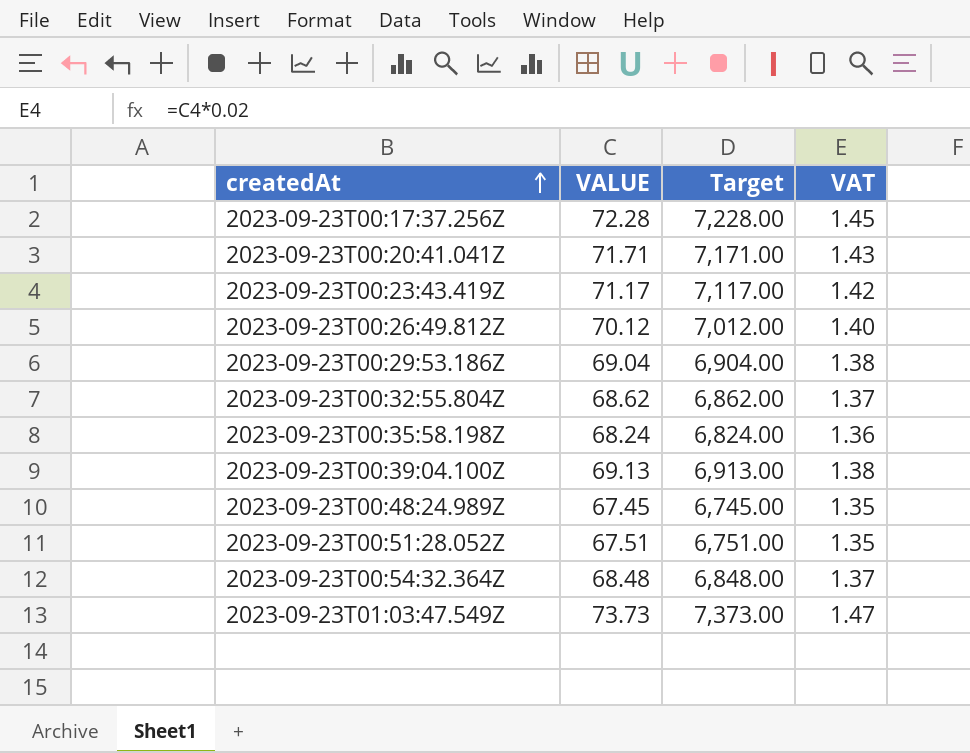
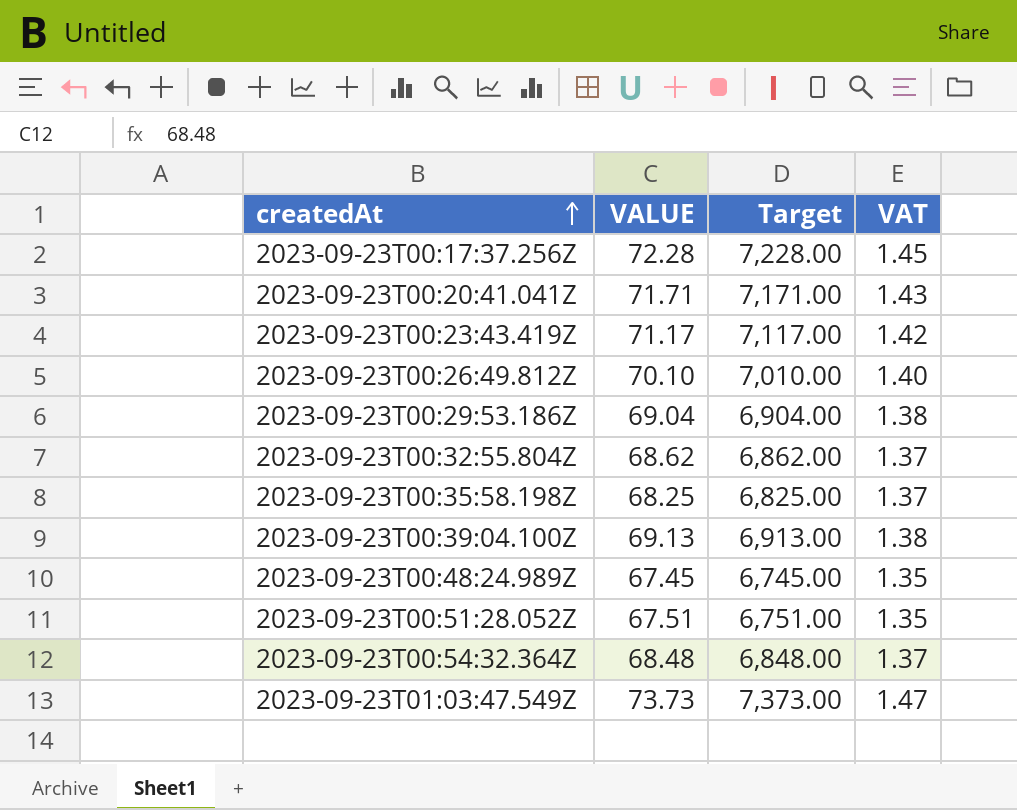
2023-09-23T00:26:49.812Z | VALUE: 70.12 -> 70.10
2023-09-23T00:26:49.812Z | Target: 7,012.00 -> 7,010.00
2023-09-23T00:35:58.198Z | VALUE: 68.24 -> 68.25
2023-09-23T00:35:58.198Z | Target: 6,824.00 -> 6,825.00
2023-09-23T00:35:58.198Z | VAT: 1.36 -> 1.37

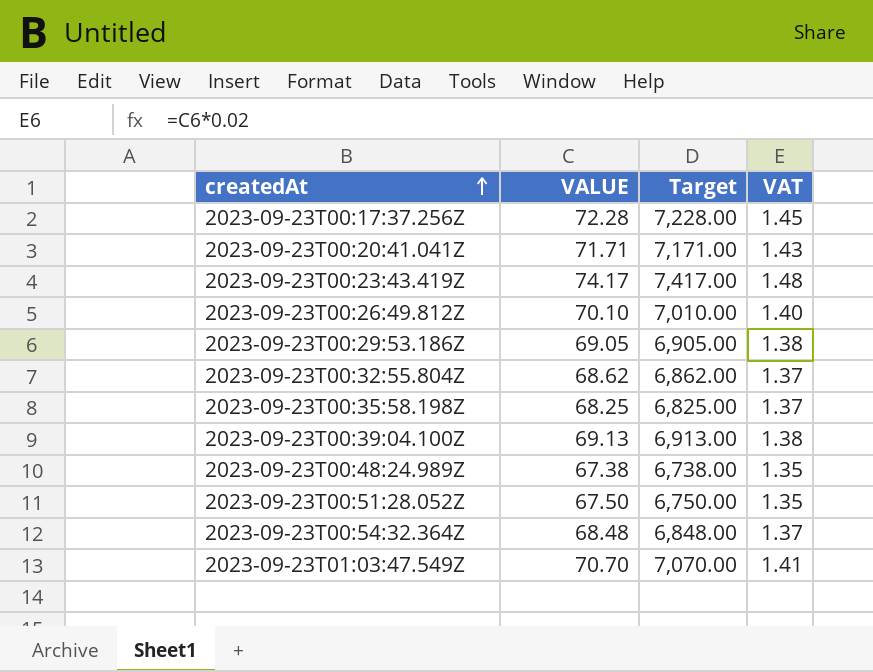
2023-09-23T00:23:43.419Z | VALUE: 71.17 -> 74.17
2023-09-23T00:23:43.419Z | Target: 7,117.00 -> 7,417.00
2023-09-23T00:23:43.419Z | VAT: 1.42 -> 1.48
2023-09-23T00:29:53.186Z | VALUE: 69.04 -> 69.05
2023-09-23T00:29:53.186Z | Target: 6,904.00 -> 6,905.00
2023-09-23T00:48:24.989Z | VALUE: 67.45 -> 67.38
2023-09-23T00:48:24.989Z | Target: 6,745.00 -> 6,738.00
2023-09-23T00:51:28.052Z | VALUE: 67.51 -> 67.50
2023-09-23T00:51:28.052Z | Target: 6,751.00 -> 6,750.00
2023-09-23T01:03:47.549Z | VALUE: 73.73 -> 70.70
2023-09-23T01:03:47.549Z | Target: 7,373.00 -> 7,070.00
2023-09-23T01:03:47.549Z | VAT: 1.47 -> 1.41

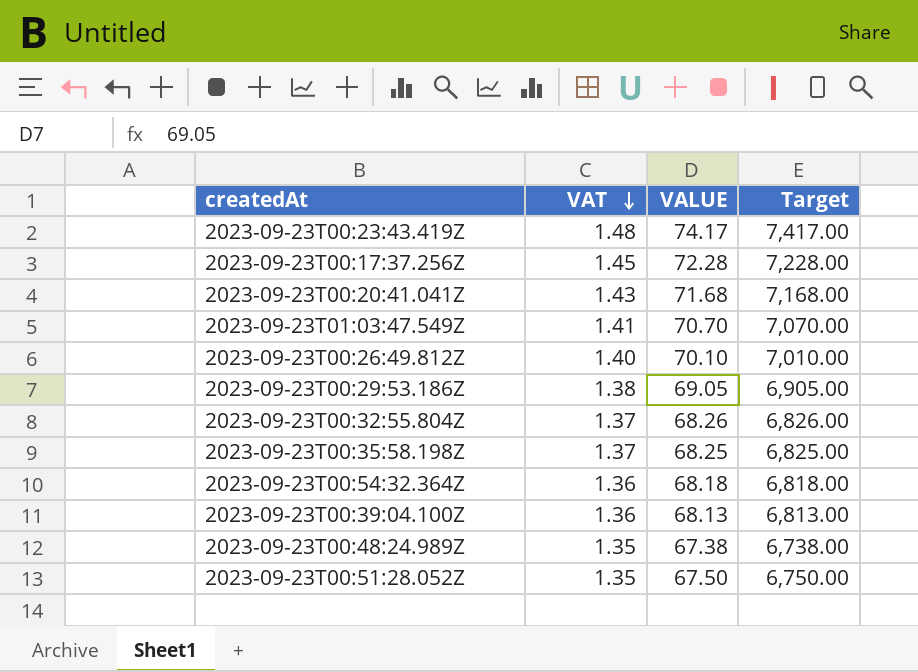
row order: createdAt ascending -> VAT descending
column VAT | position: 4 -> 2
2023-09-23T00:20:41.041Z | VALUE: 71.71 -> 71.68
2023-09-23T00:20:41.041Z | Target: 7,171.00 -> 7,168.00
2023-09-23T00:32:55.804Z | VALUE: 68.62 -> 68.26
2023-09-23T00:32:55.804Z | Target: 6,862.00 -> 6,826.00
2023-09-23T00:54:32.364Z | VAT: 1.37 -> 1.36
2023-09-23T00:54:32.364Z | VALUE: 68.48 -> 68.18
2023-09-23T00:54:32.364Z | Target: 6,848.00 -> 6,818.00
2023-09-23T00:39:04.100Z | VAT: 1.38 -> 1.36
2023-09-23T00:39:04.100Z | VALUE: 69.13 -> 68.13
2023-09-23T00:39:04.100Z | Target: 6,913.00 -> 6,813.00

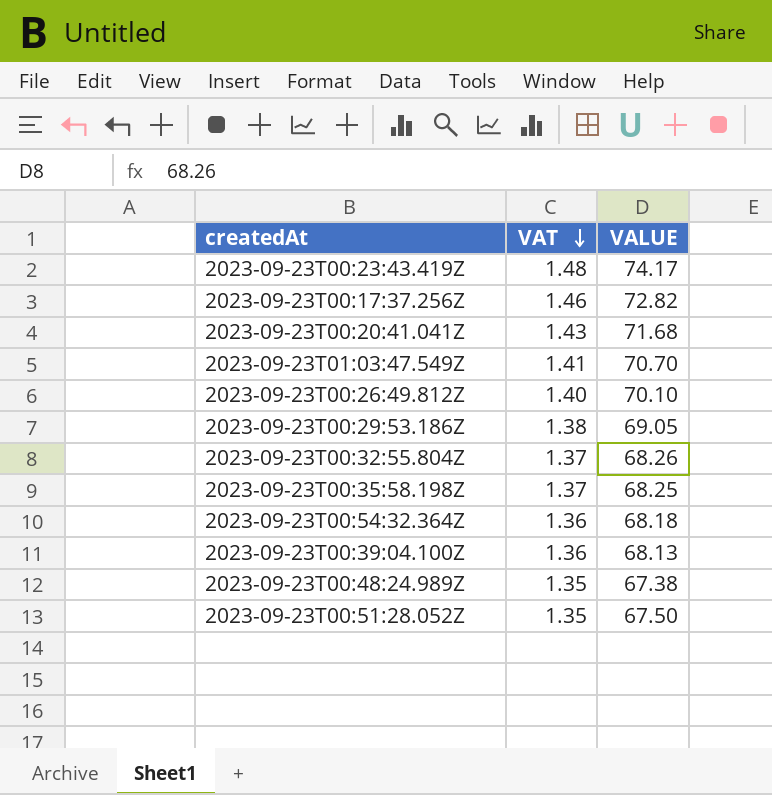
column Target | formula: [VALUE] * 100 -> none
2023-09-23T00:17:37.256Z | VAT: 1.45 -> 1.46
2023-09-23T00:17:37.256Z | VALUE: 72.28 -> 72.82

